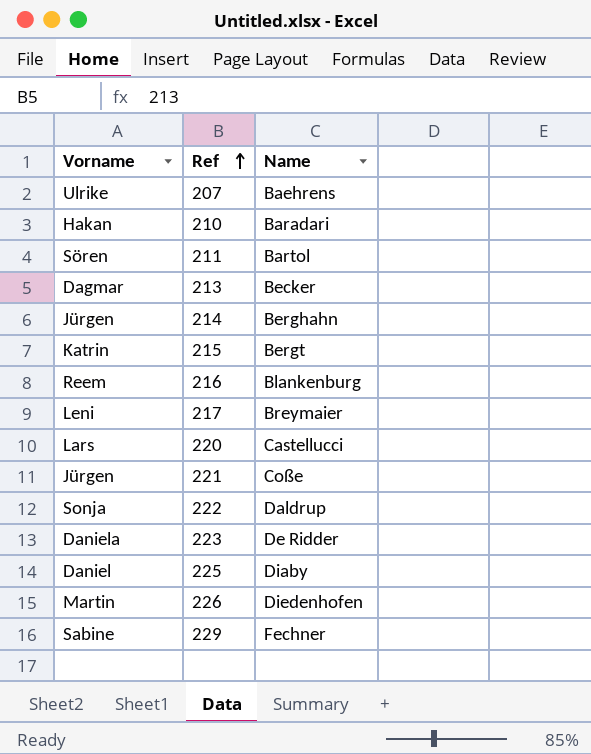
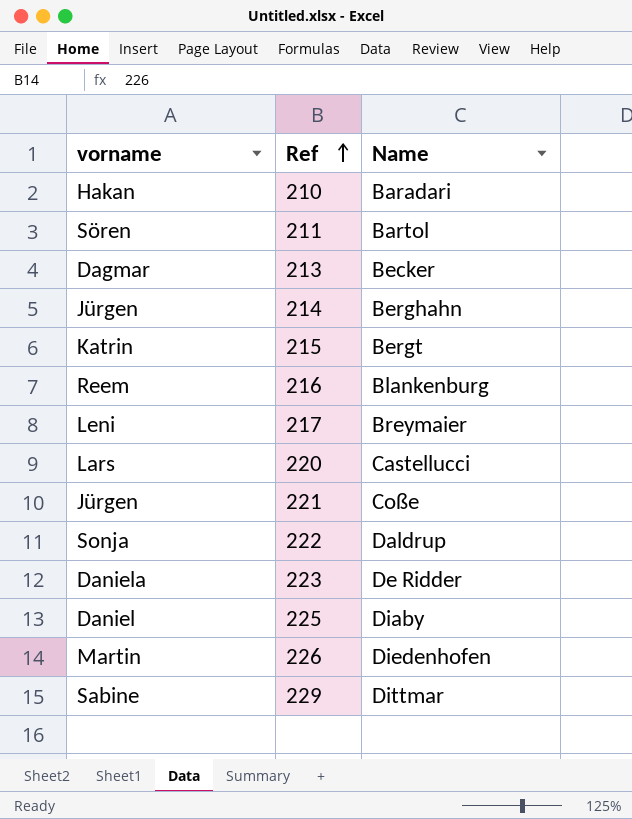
column name: Vorname -> vorname
row 207: Ulrike | Baehrens -> none
229 | Name: Fechner -> Dittmar

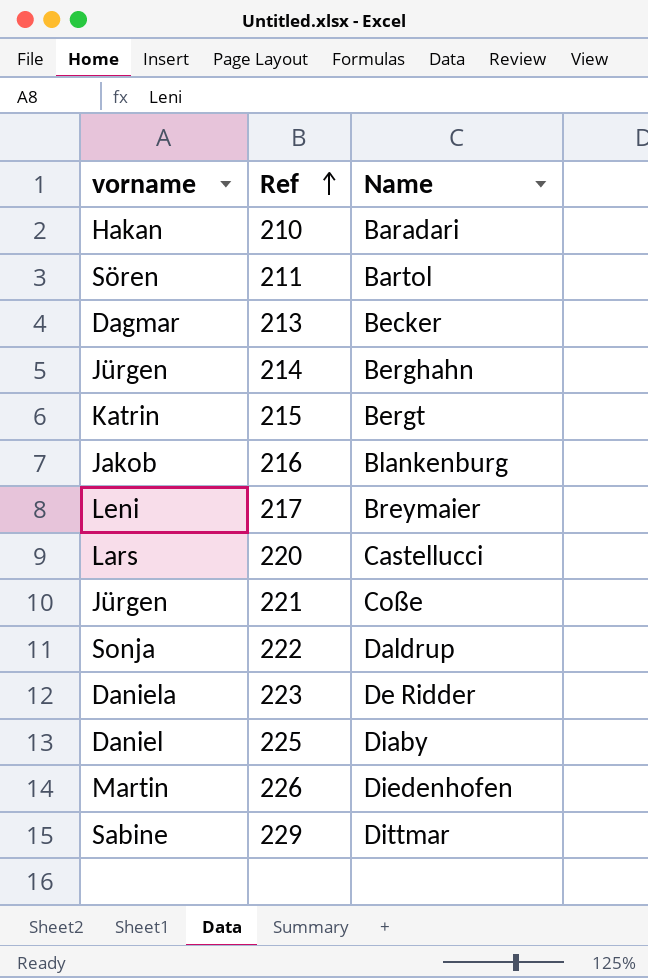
216 | vorname: Reem -> Jakob

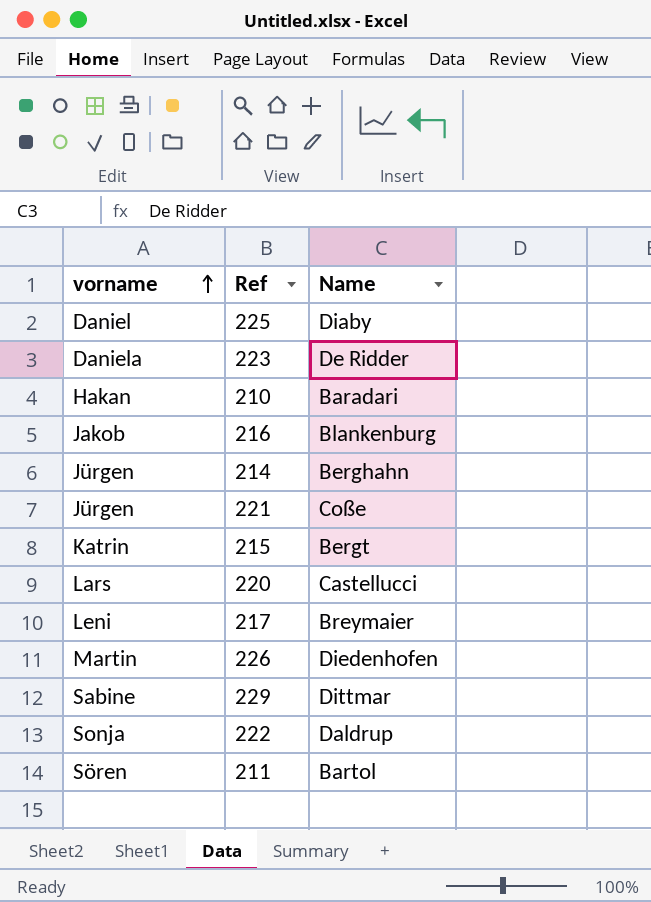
row order: Ref ascending -> vorname ascending
row 213: Dagmar | Becker -> none

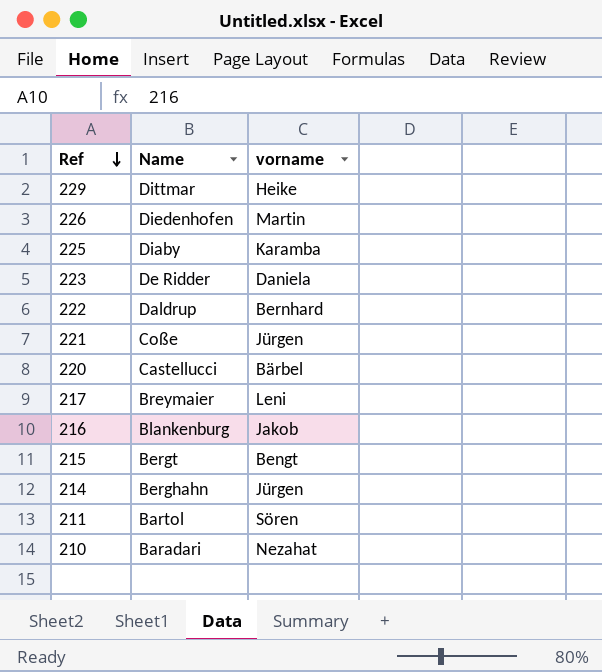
row order: vorname ascending -> Ref descending
column vorname | position: 1 -> 3
229 | vorname: Sabine -> Heike
225 | vorname: Daniel -> Karamba
222 | vorname: Sonja -> Bernhard
220 | vorname: Lars -> Bärbel
215 | vorname: Katrin -> Bengt
210 | vorname: Hakan -> Nezahat

